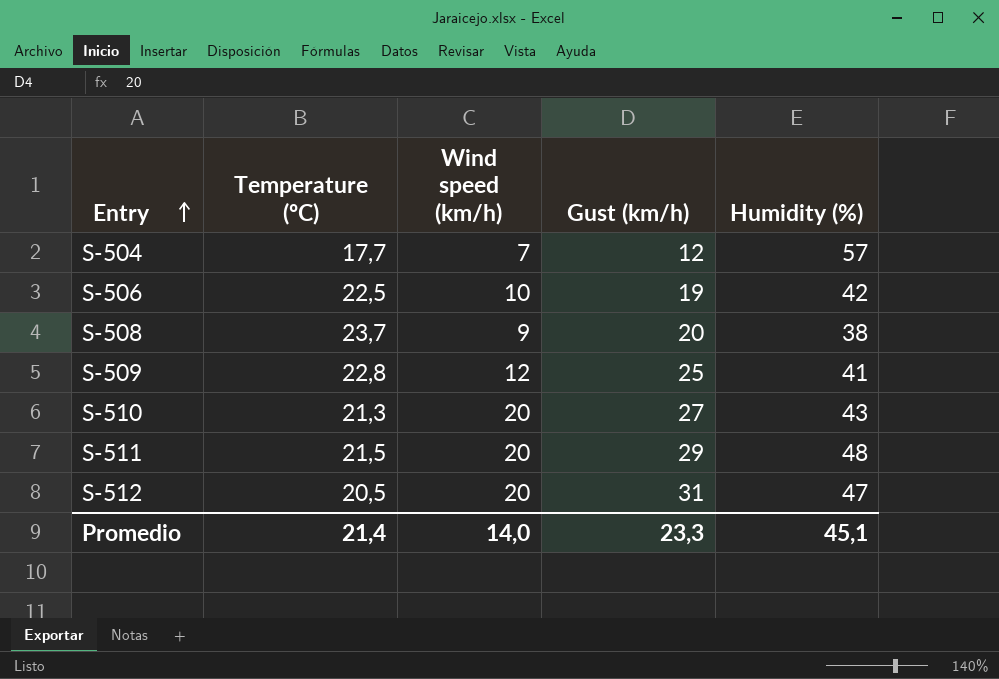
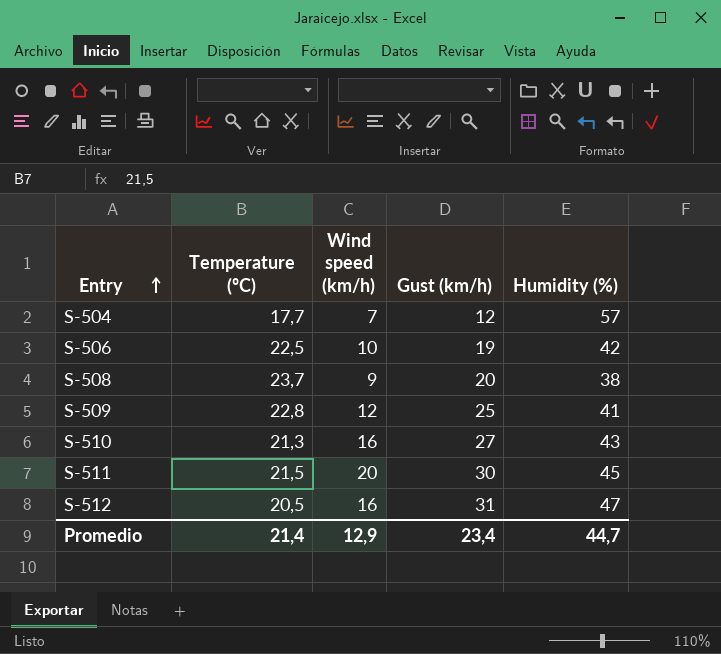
S-510 | Wind speed (km/h): 20 -> 16
S-511 | Gust (km/h): 29 -> 30
S-511 | Humidity (%): 48 -> 45
S-512 | Wind speed (km/h): 20 -> 16
Promedio | Wind speed (km/h): 14,0 -> 12,9
Promedio | Gust (km/h): 23,3 -> 23,4
Promedio | Humidity (%): 45,1 -> 44,7

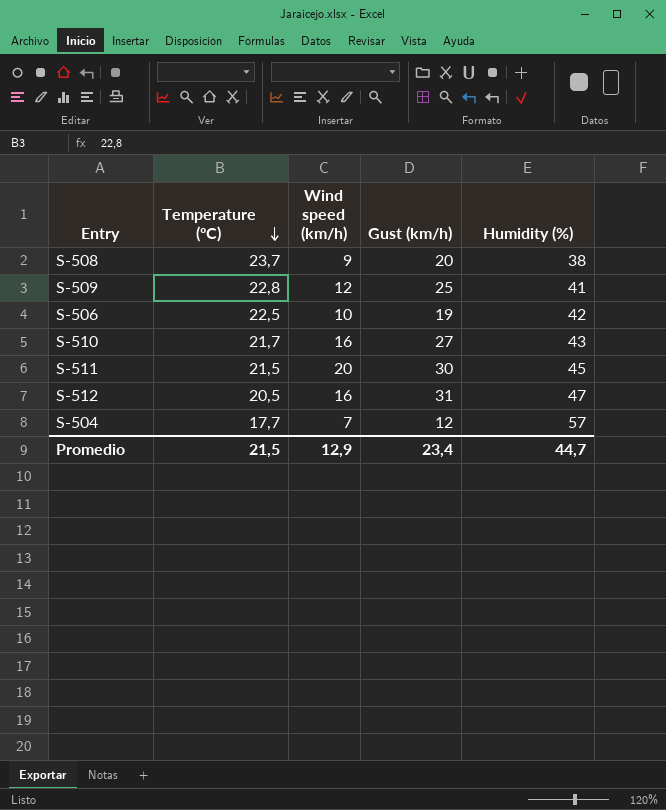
row order: Entry ascending -> Temperature (ºC) descending
S-510 | Temperature (ºC): 21,3 -> 21,7
Promedio | Temperature (ºC): 21,4 -> 21,5

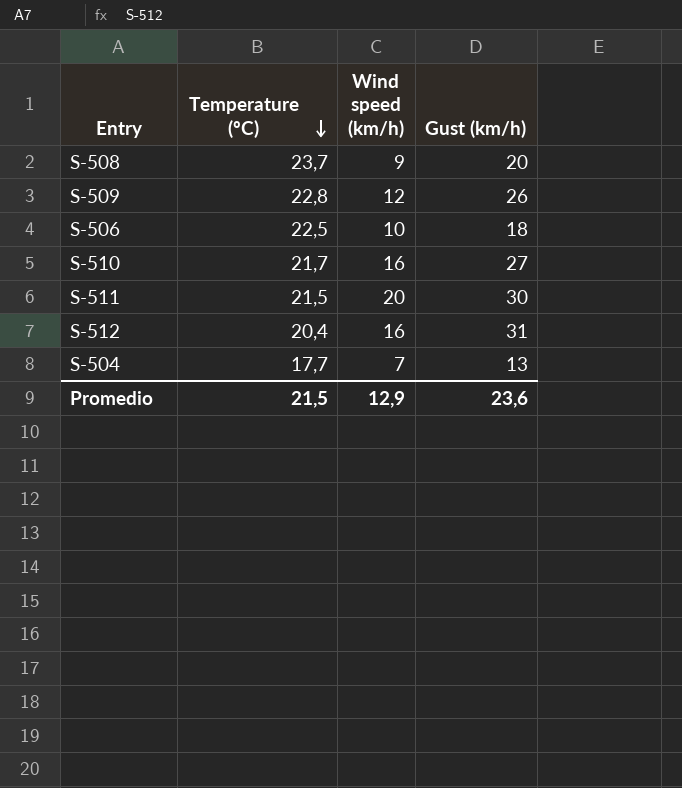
column Humidity (%) | position: 5 -> none
S-509 | Gust (km/h): 25 -> 26
S-506 | Gust (km/h): 19 -> 18
S-512 | Temperature (ºC): 20,5 -> 20,4
S-504 | Gust (km/h): 12 -> 13
Promedio | Gust (km/h): 23,4 -> 23,6

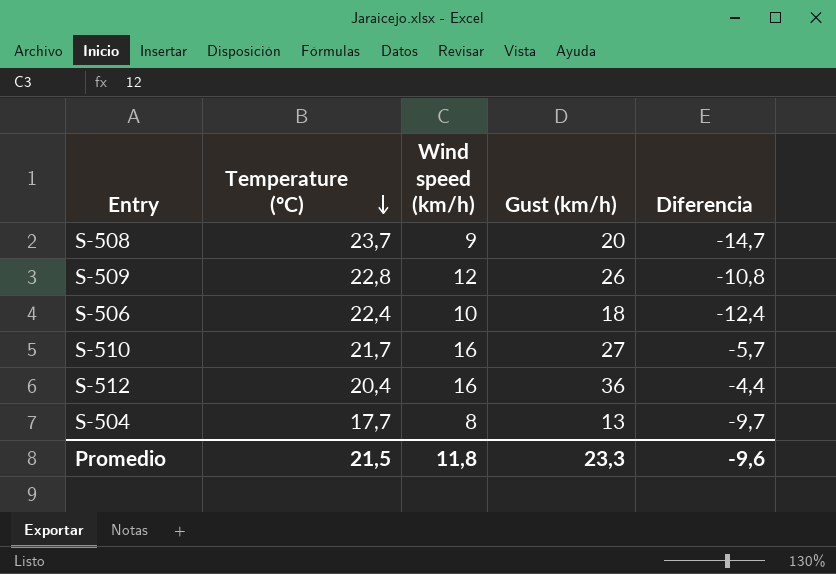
column Diferencia | formula: none -> [Wind speed (km/h)] - [Temperature (ºC)]
row S-511: 21,5 | 20 | 30 -> none
S-506 | Temperature (ºC): 22,5 -> 22,4
S-512 | Gust (km/h): 31 -> 36
S-504 | Wind speed (km/h): 7 -> 8
Promedio | Wind speed (km/h): 12,9 -> 11,8
Promedio | Gust (km/h): 23,6 -> 23,3

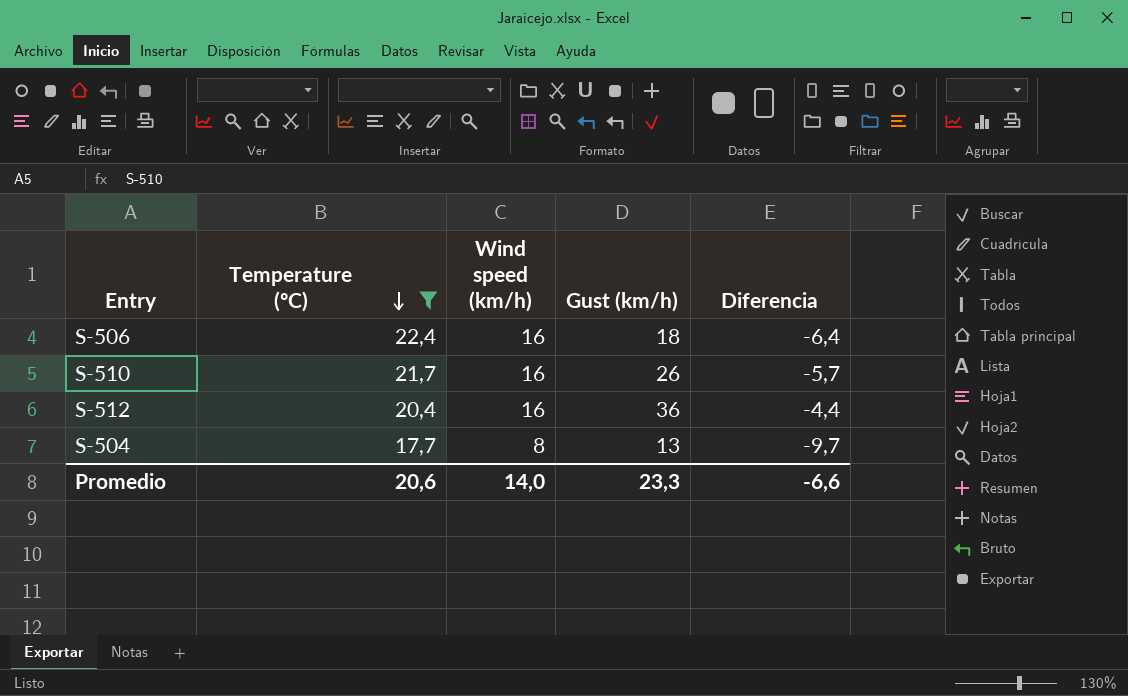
filter: none -> Temperature (ºC) <= 22,4
S-506 | Wind speed (km/h): 10 -> 16
S-506 | Diferencia: -12,4 -> -6,4
S-510 | Gust (km/h): 27 -> 26
Promedio | Temperature (ºC): 21,5 -> 20,6
Promedio | Wind speed (km/h): 11,8 -> 14,0
Promedio | Diferencia: -9,6 -> -6,6

